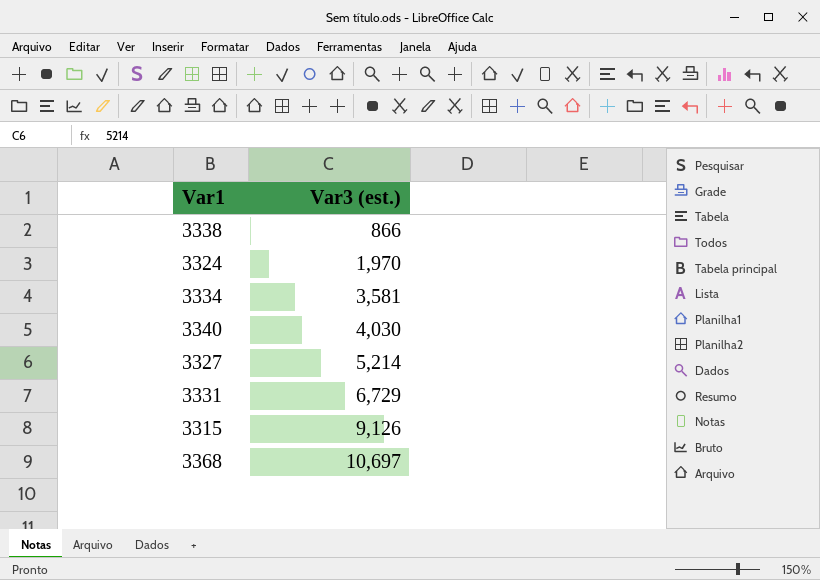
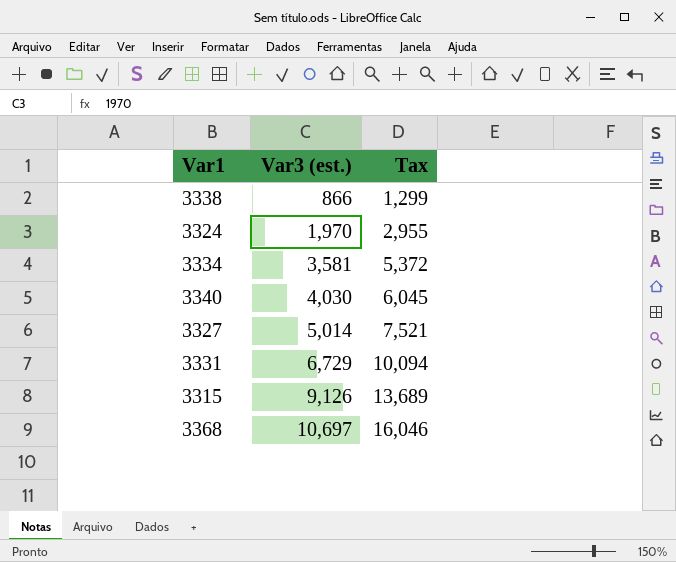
column Tax | formula: none -> [Var3 (est.)] * 1.5
3327 | Var3 (est.): 5,214 -> 5,014

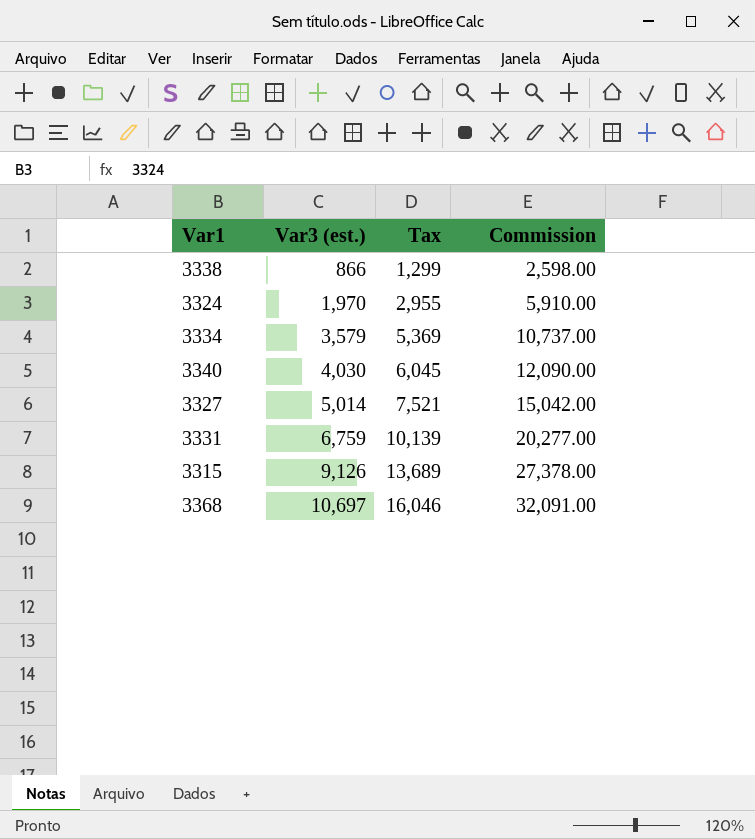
column Commission | formula: none -> [Var3 (est.)] * 3
3334 | Var3 (est.): 3,581 -> 3,579
3334 | Tax: 5,372 -> 5,369
3331 | Var3 (est.): 6,729 -> 6,759
3331 | Tax: 10,094 -> 10,139

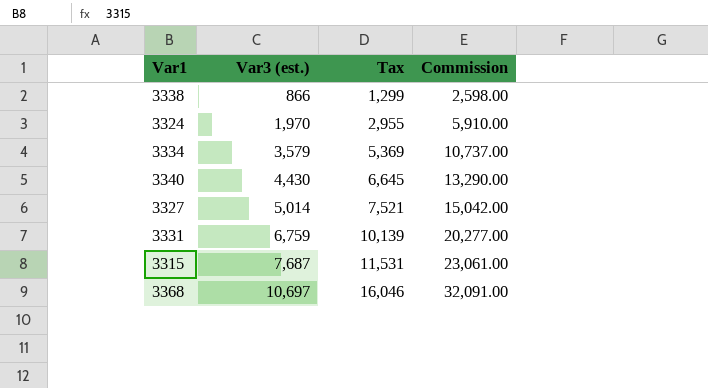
3340 | Var3 (est.): 4,030 -> 4,430
3340 | Tax: 6,045 -> 6,645
3340 | Commission: 12,090.00 -> 13,290.00
3315 | Var3 (est.): 9,126 -> 7,687
3315 | Tax: 13,689 -> 11,531
3315 | Commission: 27,378.00 -> 23,061.00

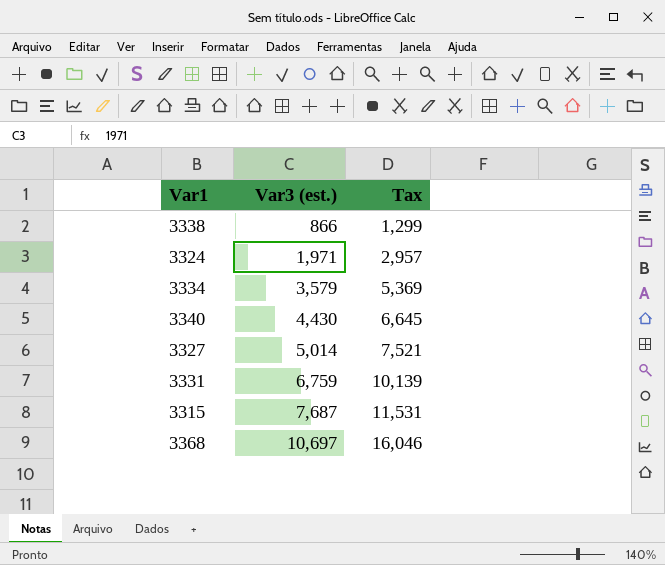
column Commission | formula: [Var3 (est.)] * 3 -> none
3324 | Var3 (est.): 1,970 -> 1,971
3324 | Tax: 2,955 -> 2,957

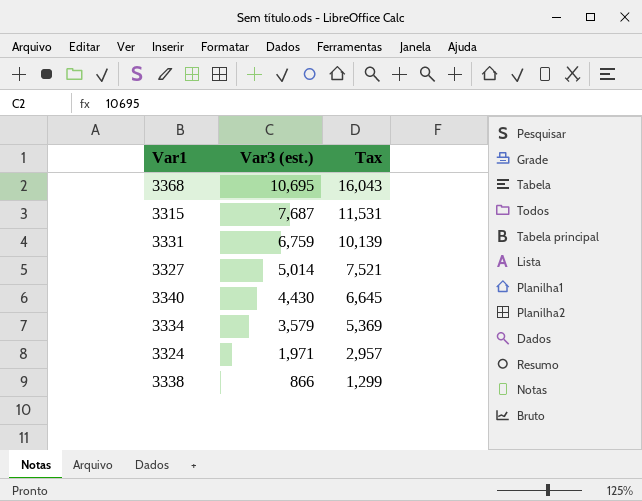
row order: Var3 (est.) ascending -> Var3 (est.) descending
3368 | Var3 (est.): 10,697 -> 10,695
3368 | Tax: 16,046 -> 16,043

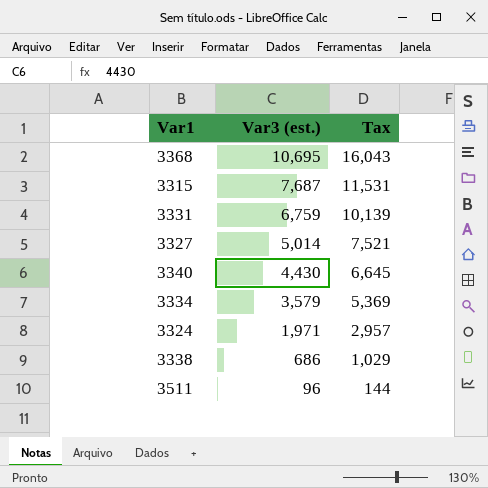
3338 | Var3 (est.): 866 -> 686
3338 | Tax: 1,299 -> 1,029
row 3511: none -> 96 | 144

